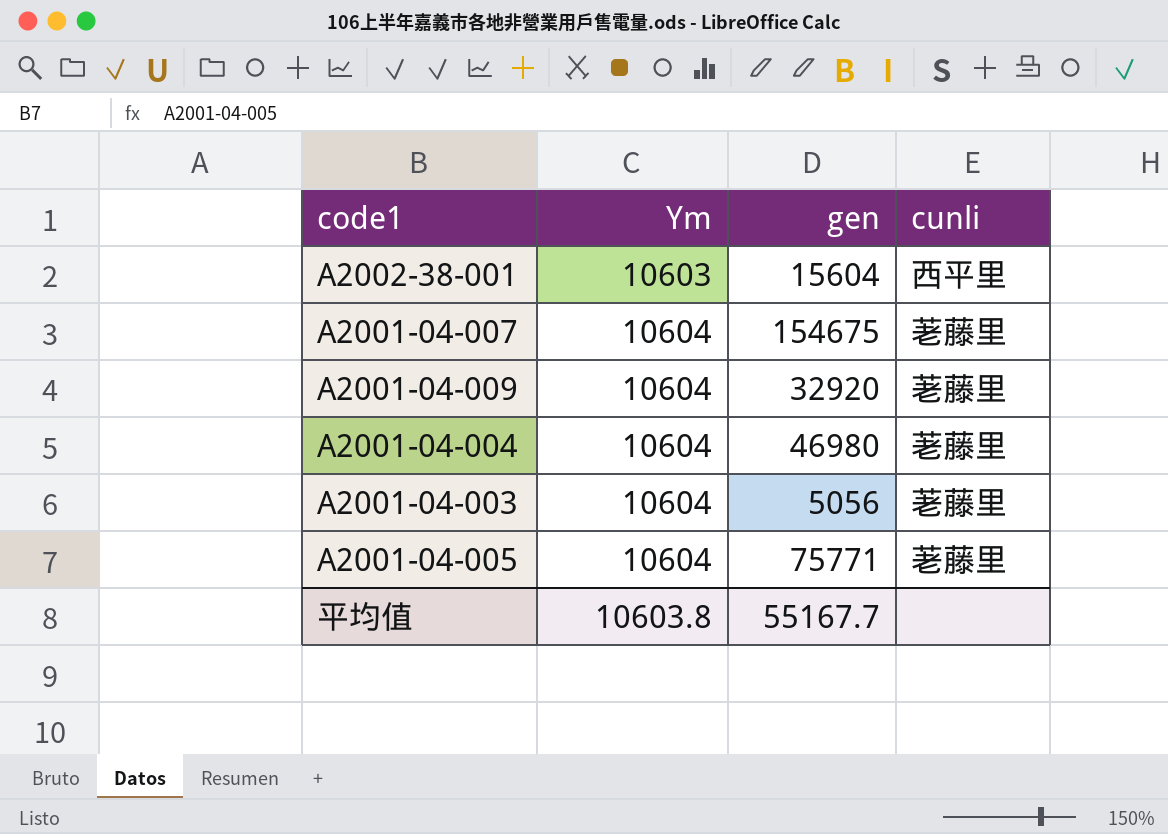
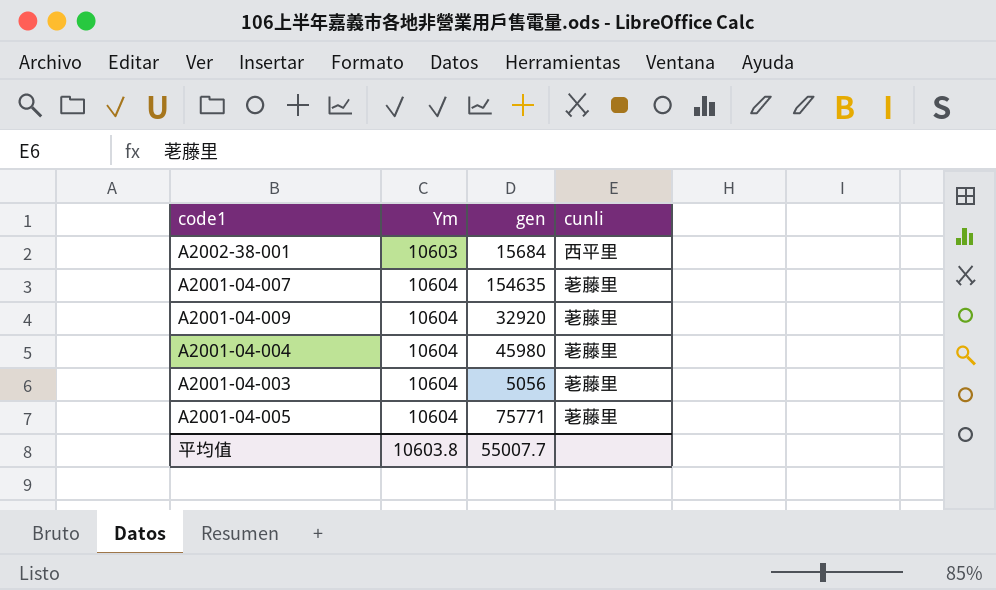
A2002-38-001 | gen: 15604 -> 15684
A2001-04-007 | gen: 154675 -> 154635
A2001-04-004 | gen: 46980 -> 45980
平均值 | gen: 55167.7 -> 55007.7

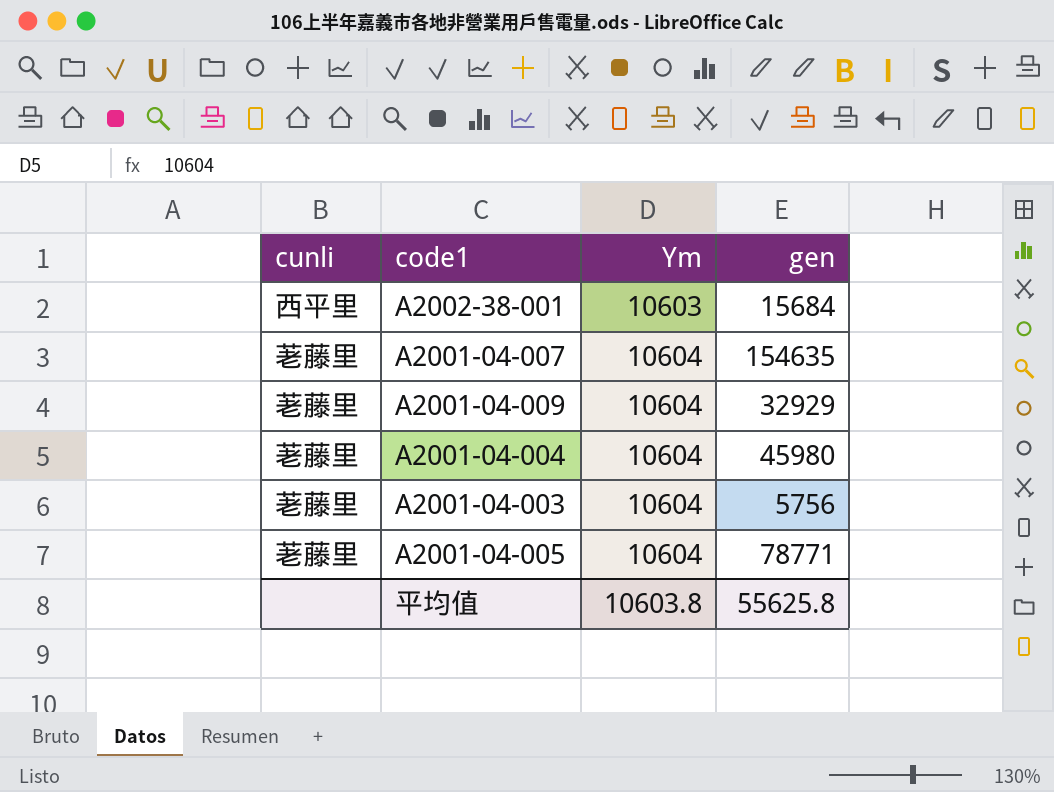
column cunli | position: 4 -> 1
A2001-04-009 | gen: 32920 -> 32929
A2001-04-003 | gen: 5056 -> 5756
A2001-04-005 | gen: 75771 -> 78771
平均值 | gen: 55007.7 -> 55625.8

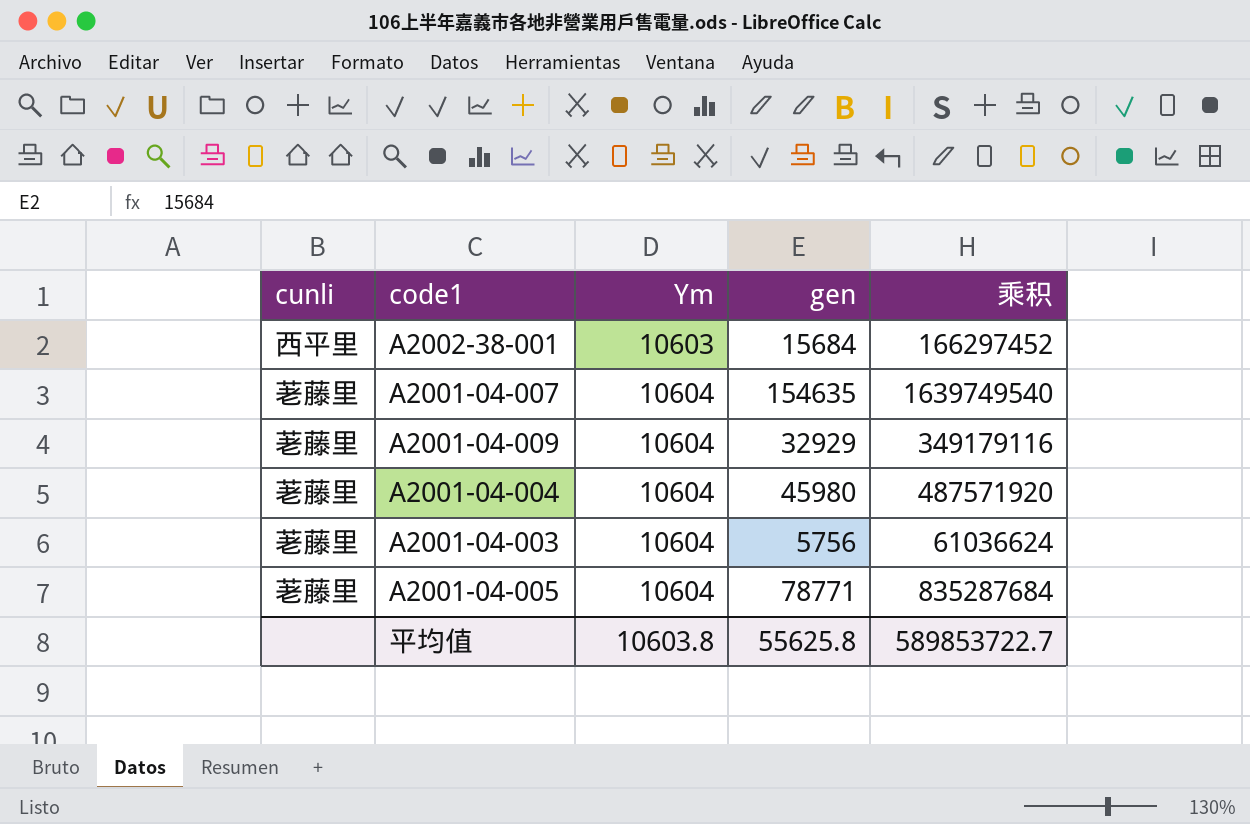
column 乘积 | formula: none -> [Ym] * [gen]

